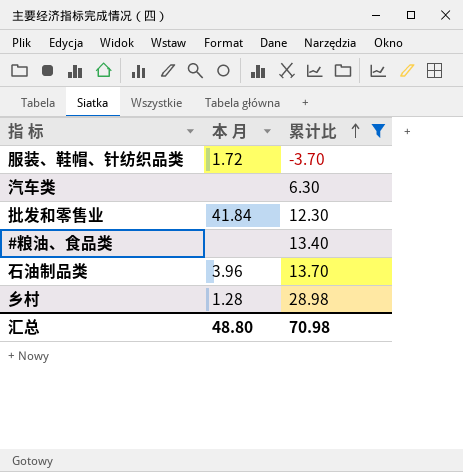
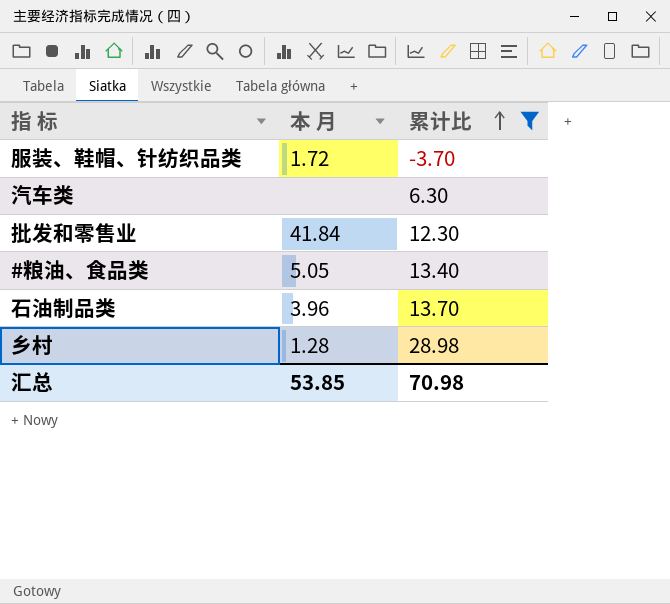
#粮油、食品类 | 本 月: none -> 5.05
汇总 | 本 月: 48.80 -> 53.85

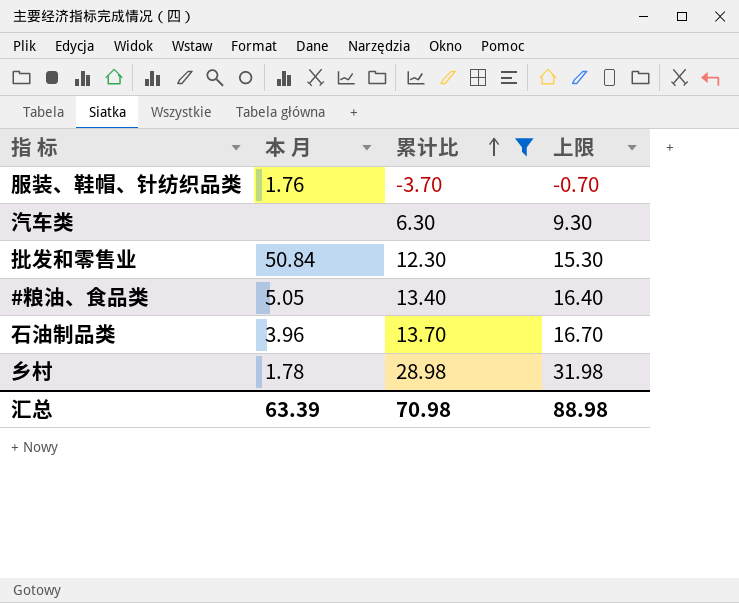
column 上限 | formula: none -> [累计比] + 3
服装、鞋帽、针纺织品类 | 本 月: 1.72 -> 1.76
批发和零售业 | 本 月: 41.84 -> 50.84
乡村 | 本 月: 1.28 -> 1.78
汇总 | 本 月: 53.85 -> 63.39

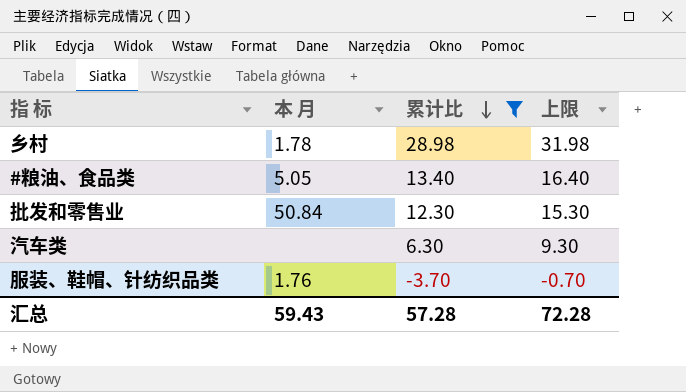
row order: 累计比 ascending -> 累计比 descending
row 石油制品类: 3.96 | 13.70 | 16.70 -> none
汇总 | 本 月: 63.39 -> 59.43
汇总 | 累计比: 70.98 -> 57.28
汇总 | 上限: 88.98 -> 72.28

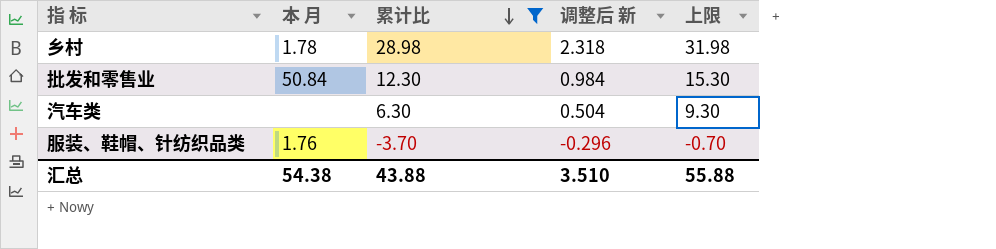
column 调整后 新 | formula: none -> [累计比] * 0.08
row #粮油、食品类: 5.05 | 13.40 | 16.40 -> none
汇总 | 本 月: 59.43 -> 54.38
汇总 | 累计比: 57.28 -> 43.88
汇总 | 上限: 72.28 -> 55.88

